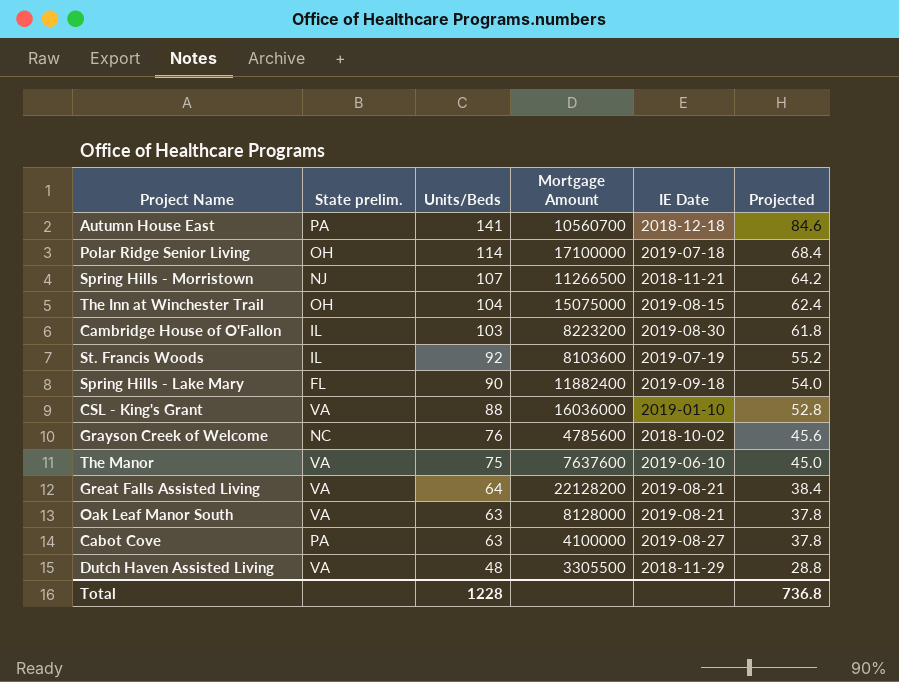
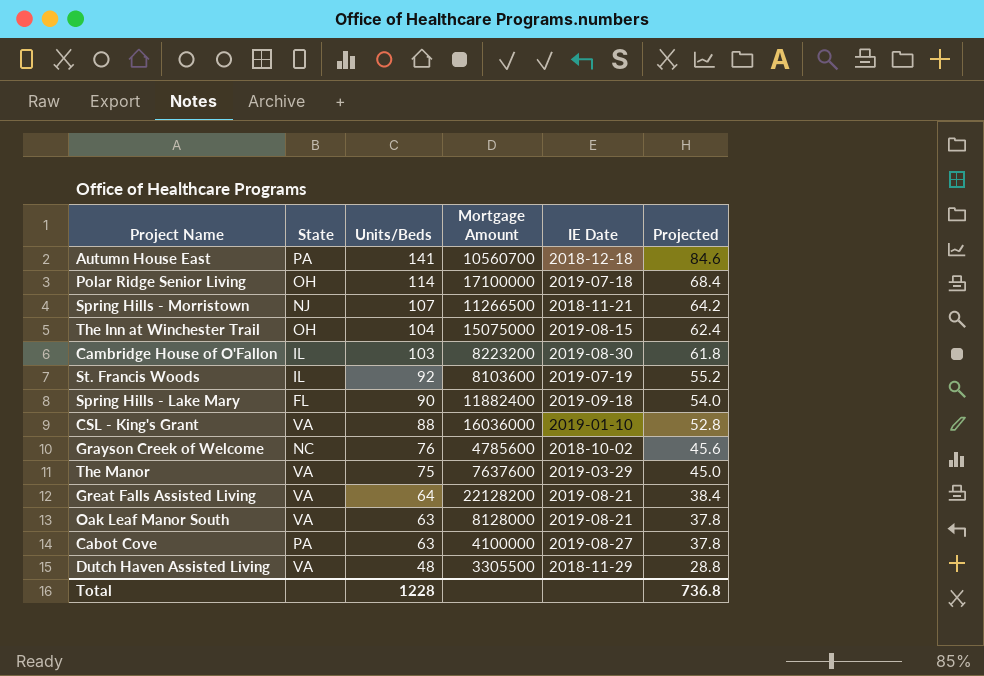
column name: State prelim. -> State
The Manor | IE Date: 2019-06-10 -> 2019-03-29

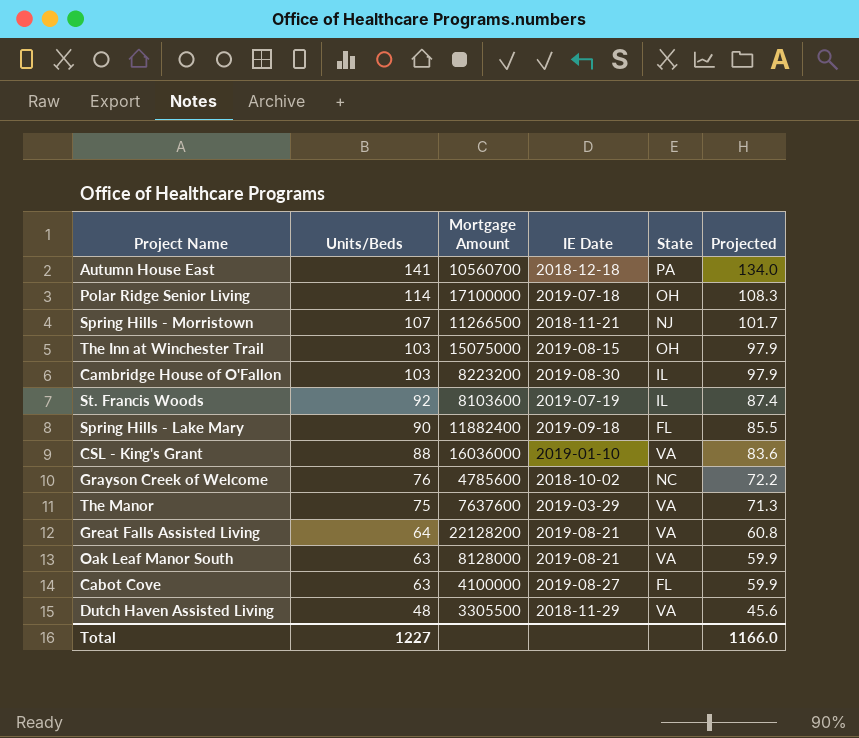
column State | position: 2 -> 5
column Projected | formula: [Units/Beds] * 0.6 -> [Units/Beds] * 0.95
The Inn at Winchester Trail | Units/Beds: 104 -> 103
Cabot Cove | State: PA -> FL
Total | Units/Beds: 1228 -> 1227
Total | Projected: 736.8 -> 1166.0

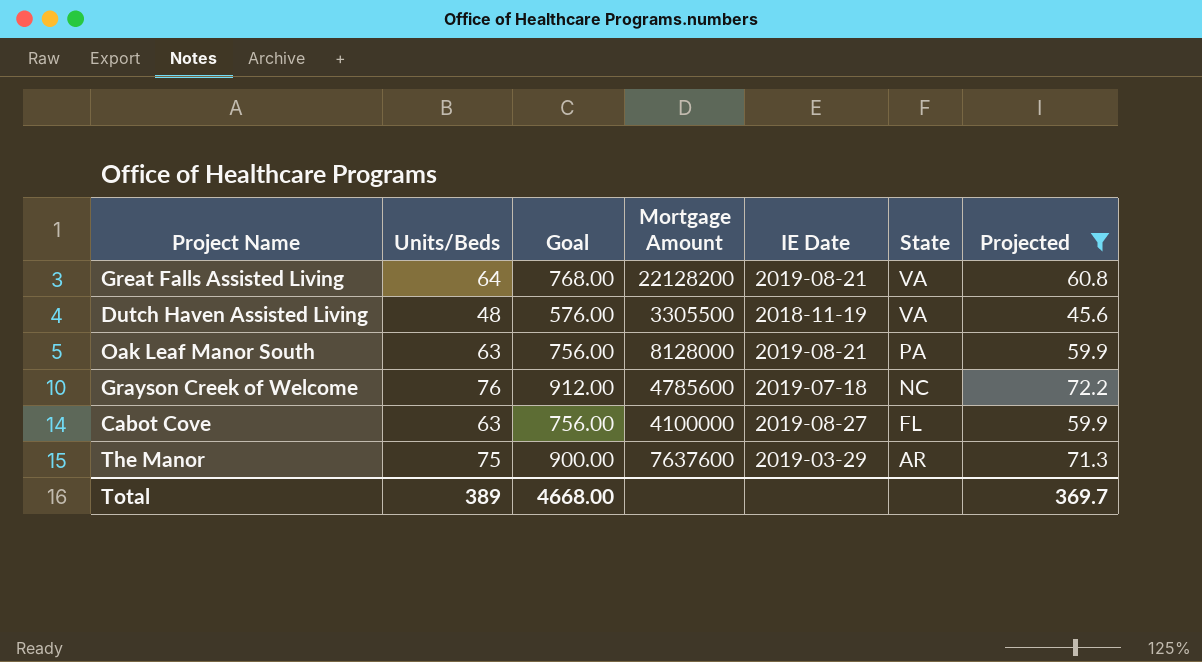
filter: none -> Projected <= 72.2
row order: Units/Beds descending -> State descending
column Goal | formula: none -> [Units/Beds] * 12
Dutch Haven Assisted Living | IE Date: 2018-11-29 -> 2018-11-19
Oak Leaf Manor South | State: VA -> PA
Grayson Creek of Welcome | IE Date: 2018-10-02 -> 2019-07-18
The Manor | State: VA -> AR
Total | Units/Beds: 1227 -> 389
Total | Projected: 1166.0 -> 369.7

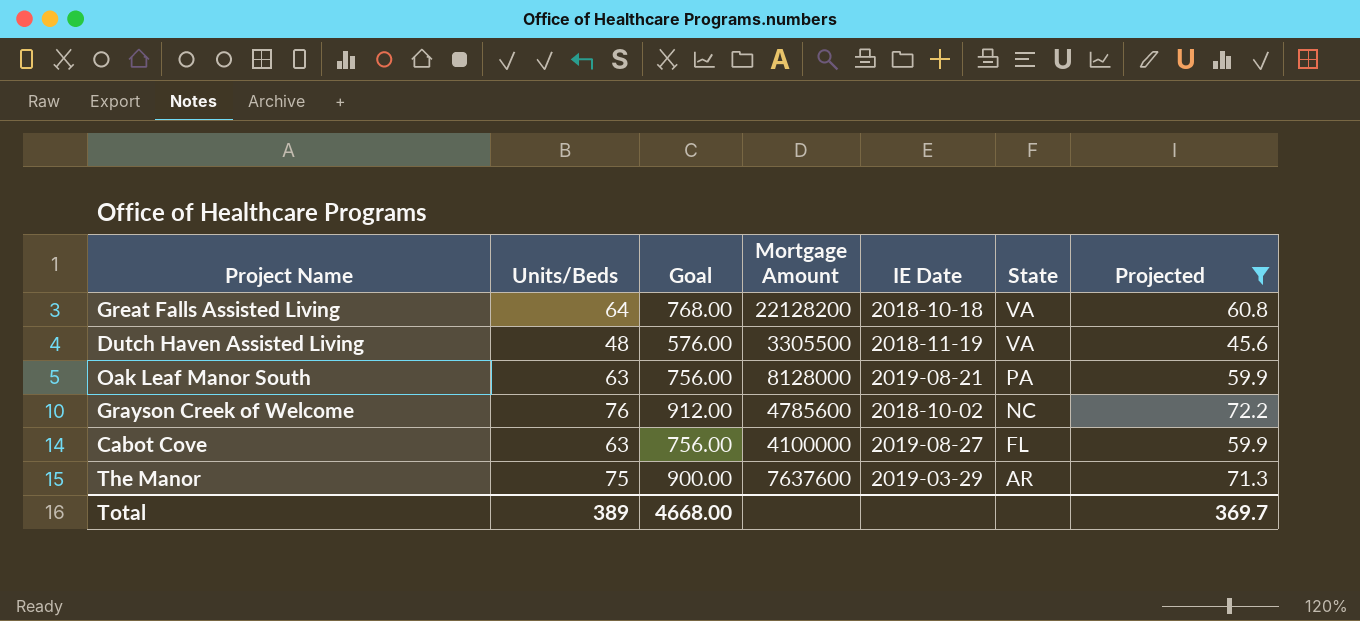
Great Falls Assisted Living | IE Date: 2019-08-21 -> 2018-10-18
Grayson Creek of Welcome | IE Date: 2019-07-18 -> 2018-10-02

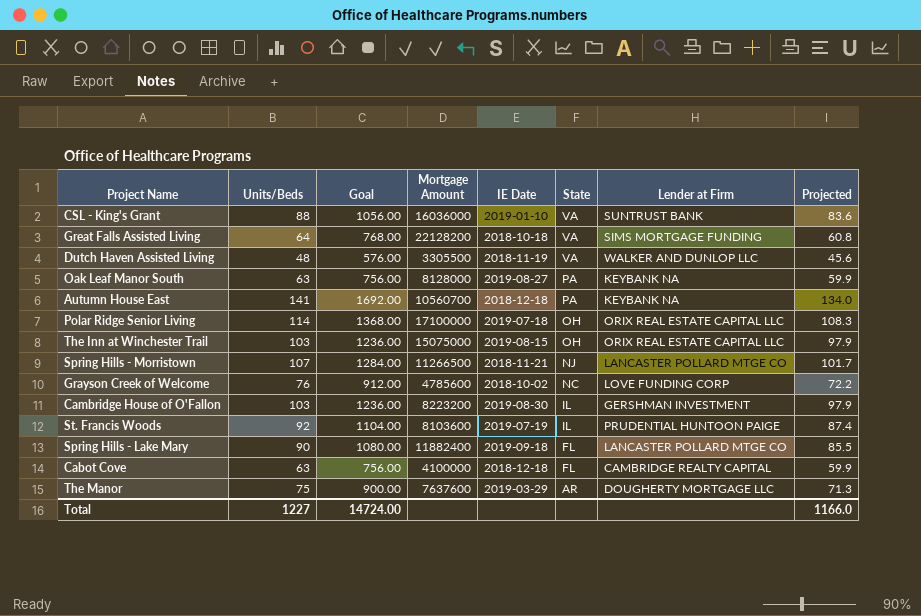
filter: Projected <= 72.2 -> none
column Lender at Firm | position: none -> 7
Oak Leaf Manor South | IE Date: 2019-08-21 -> 2019-08-27
Cabot Cove | IE Date: 2019-08-27 -> 2018-12-18
Total | Units/Beds: 389 -> 1227
Total | Goal: 4668.00 -> 14724.00
Total | Projected: 369.7 -> 1166.0

